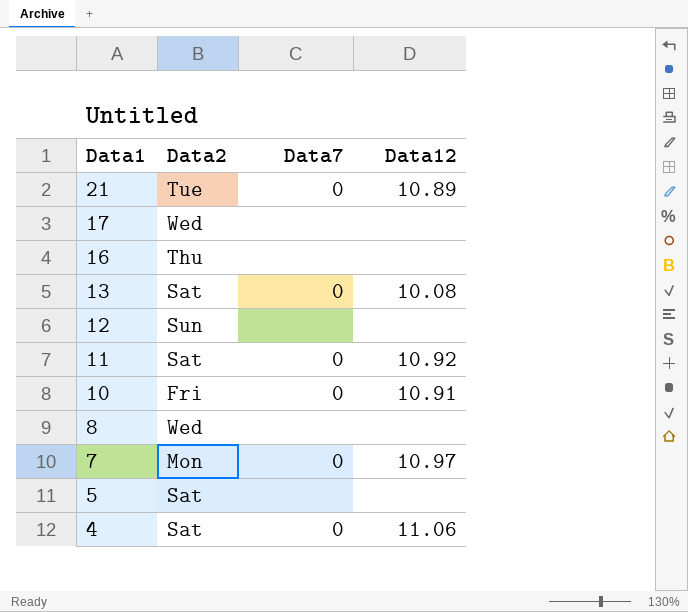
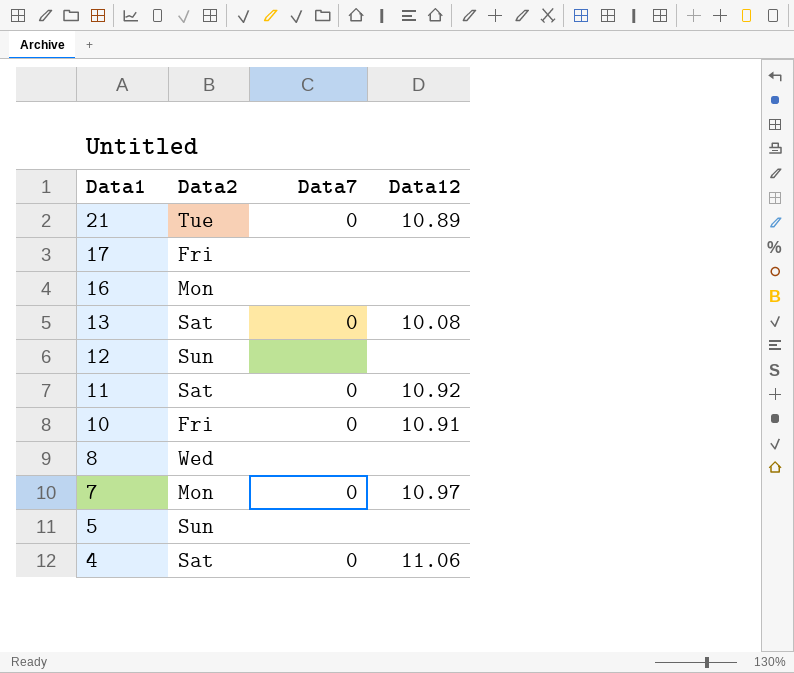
17 | Data2: Wed -> Fri
16 | Data2: Thu -> Mon
5 | Data2: Sat -> Sun

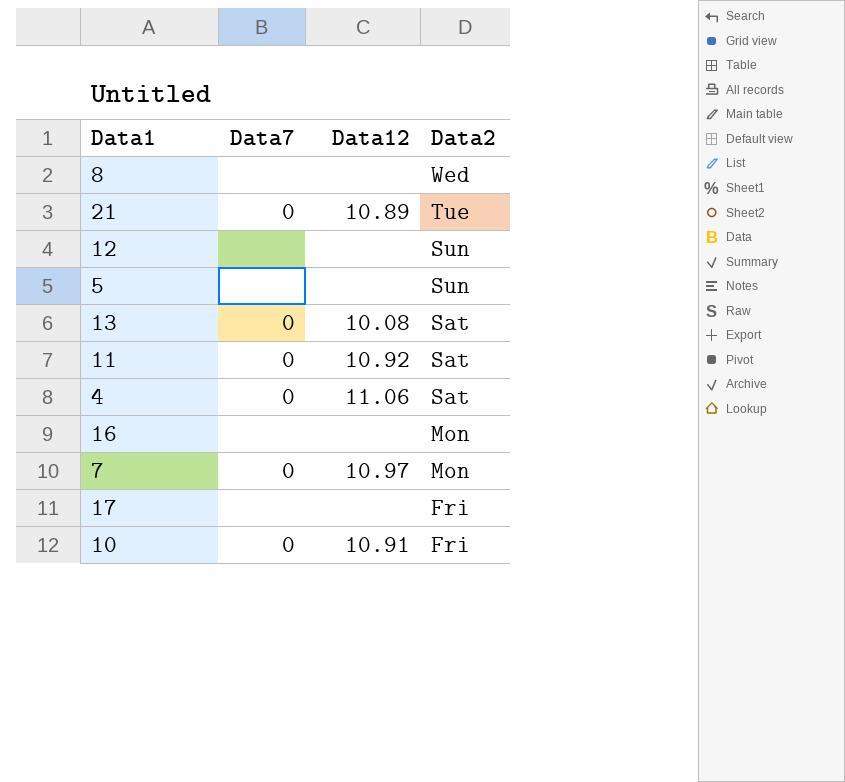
row order: Data1 descending -> Data2 descending
column Data2 | position: 2 -> 4

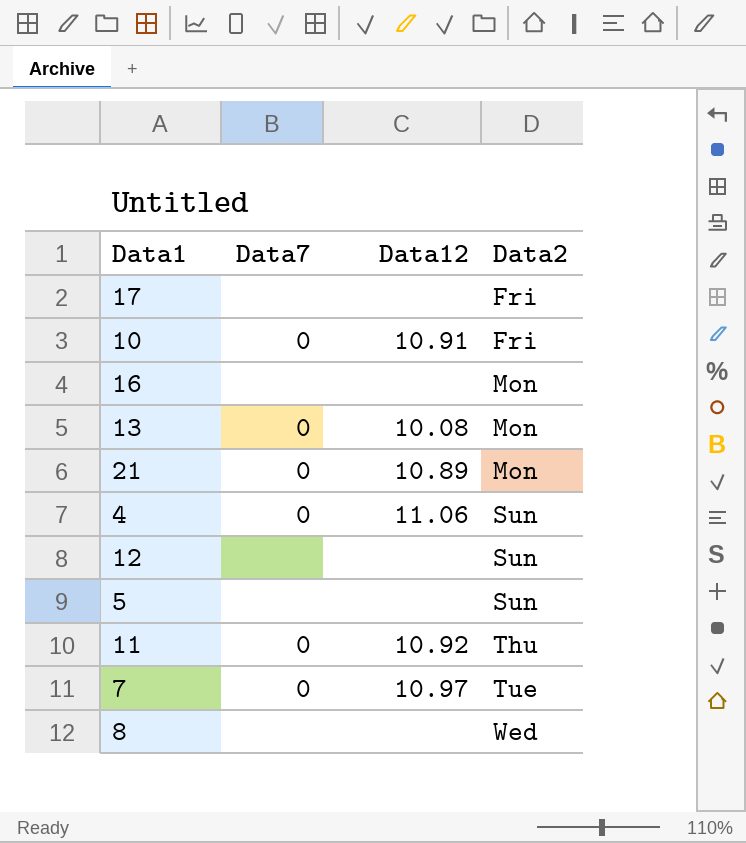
row order: Data2 descending -> Data2 ascending
13 | Data2: Sat -> Mon
21 | Data2: Tue -> Mon
4 | Data2: Sat -> Sun
11 | Data2: Sat -> Thu
7 | Data2: Mon -> Tue

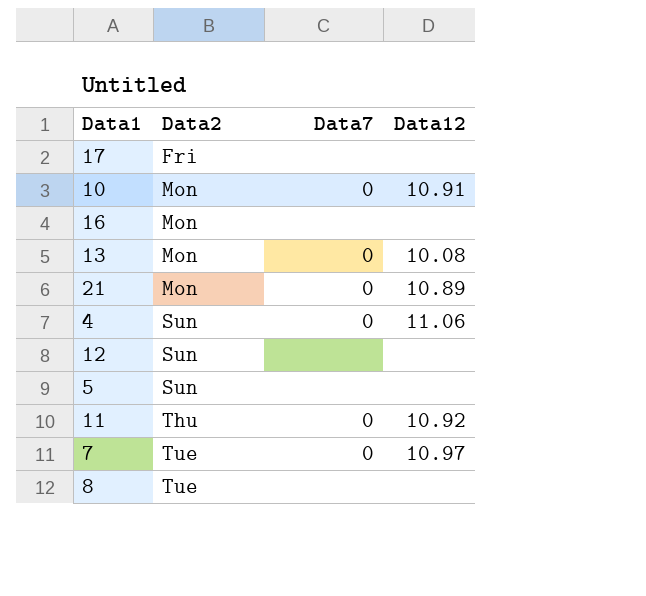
column Data2 | position: 4 -> 2
10 | Data2: Fri -> Mon
8 | Data2: Wed -> Tue

